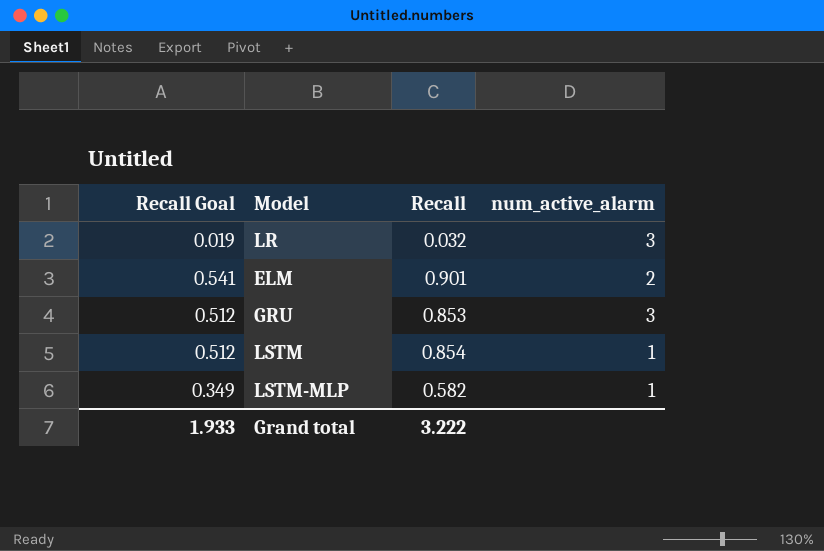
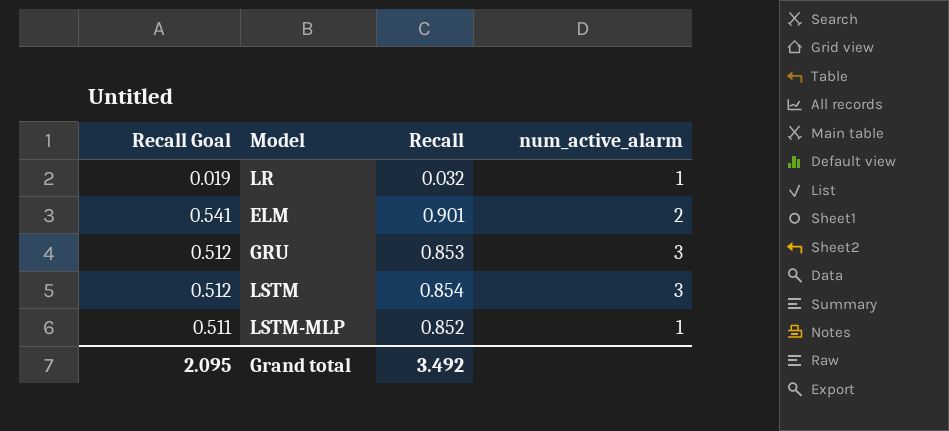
LR | num_active_alarm: 3 -> 1
LSTM | num_active_alarm: 1 -> 3
LSTM-MLP | Recall Goal: 0.349 -> 0.511
LSTM-MLP | Recall: 0.582 -> 0.852
Grand total | Recall Goal: 1.933 -> 2.095
Grand total | Recall: 3.222 -> 3.492

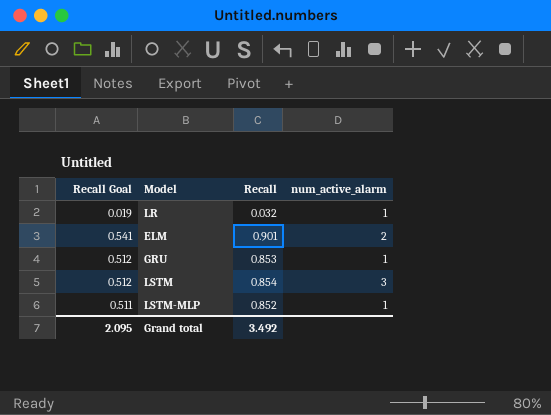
GRU | num_active_alarm: 3 -> 1

